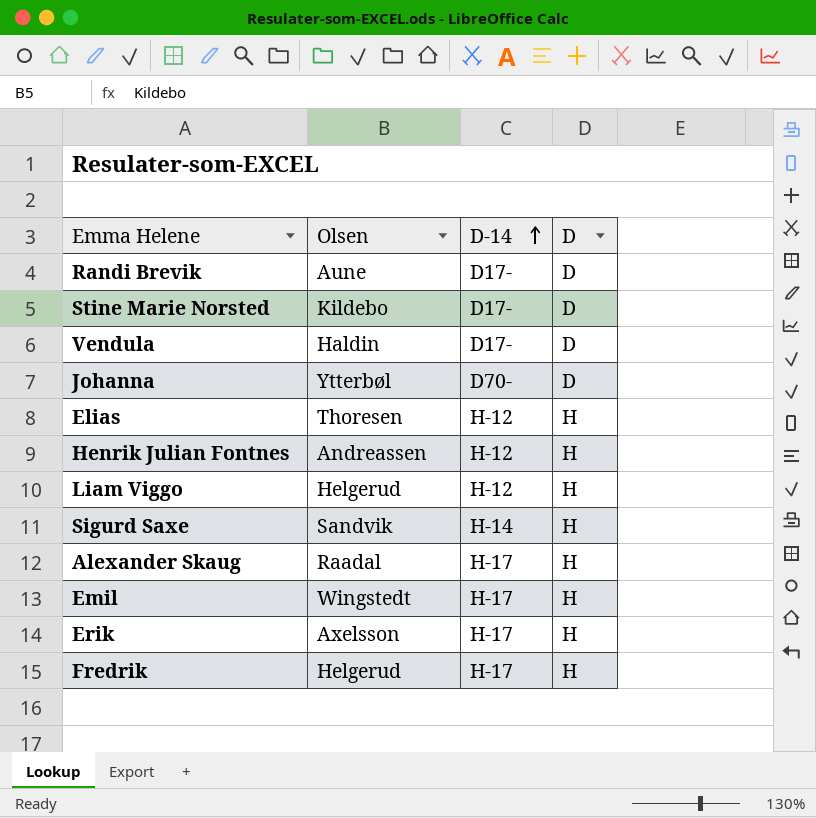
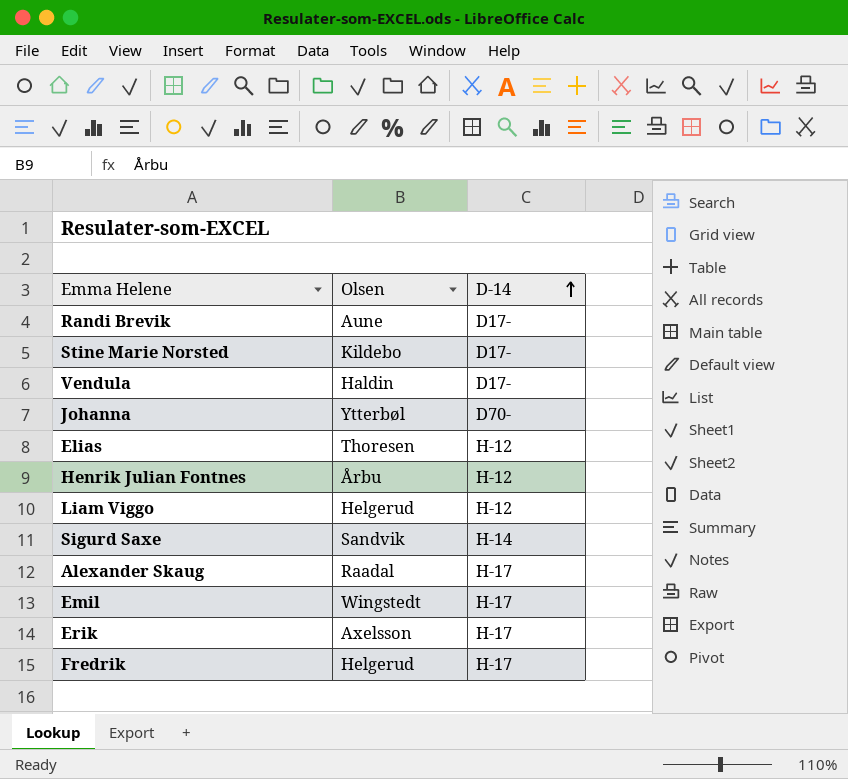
column D | position: 4 -> none
Henrik Julian Fontnes | Olsen: Andreassen -> Årbu

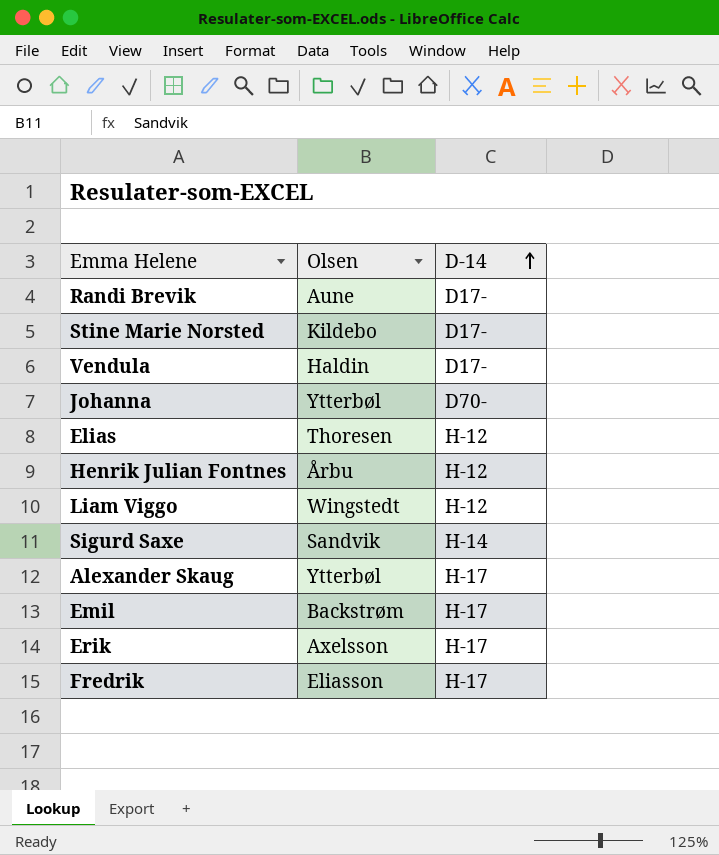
Liam Viggo | Olsen: Helgerud -> Wingstedt
Alexander Skaug | Olsen: Raadal -> Ytterbøl
Emil | Olsen: Wingstedt -> Backstrøm
Fredrik | Olsen: Helgerud -> Eliasson

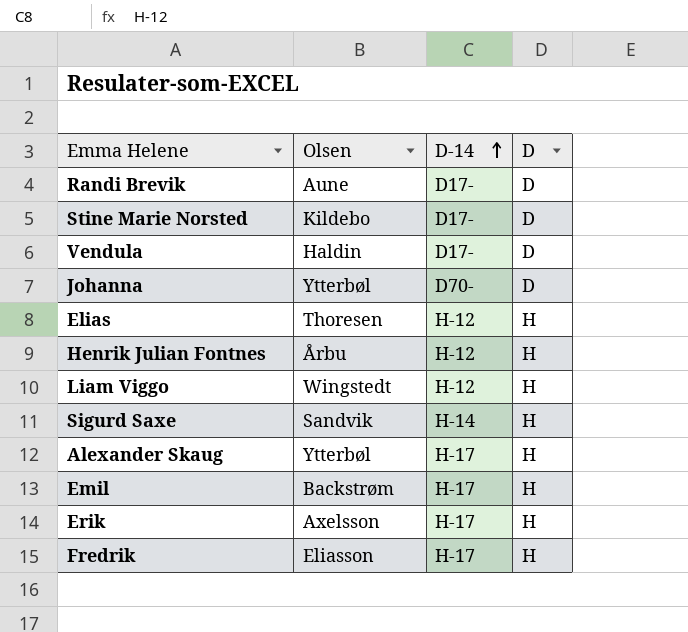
column D | position: none -> 4

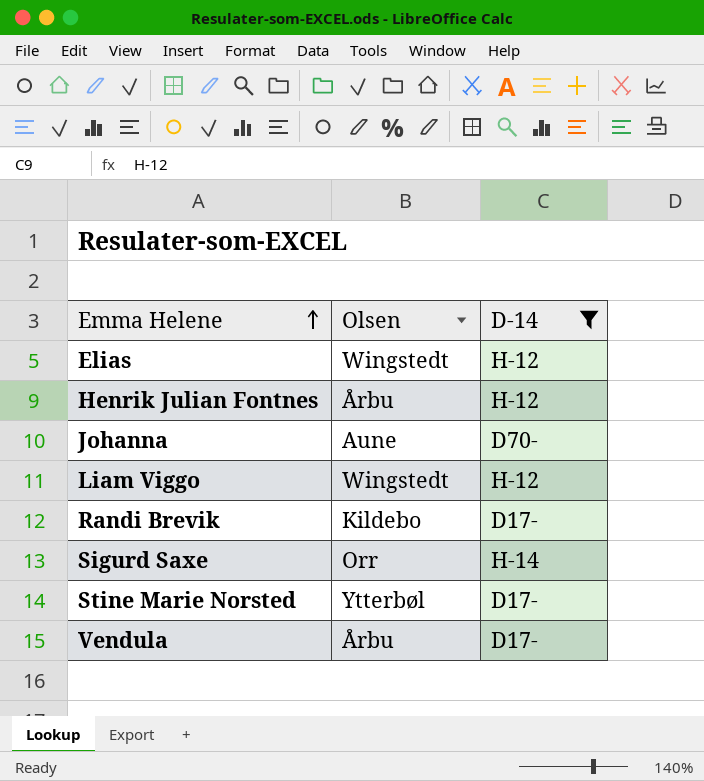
filter: none -> D-14 != H-17
row order: D-14 ascending -> Emma Helene ascending
column D | position: 4 -> none
Elias | Olsen: Thoresen -> Wingstedt
Johanna | Olsen: Ytterbøl -> Aune
Randi Brevik | Olsen: Aune -> Kildebo
Sigurd Saxe | Olsen: Sandvik -> Orr
Stine Marie Norsted | Olsen: Kildebo -> Ytterbøl
Vendula | Olsen: Haldin -> Årbu

